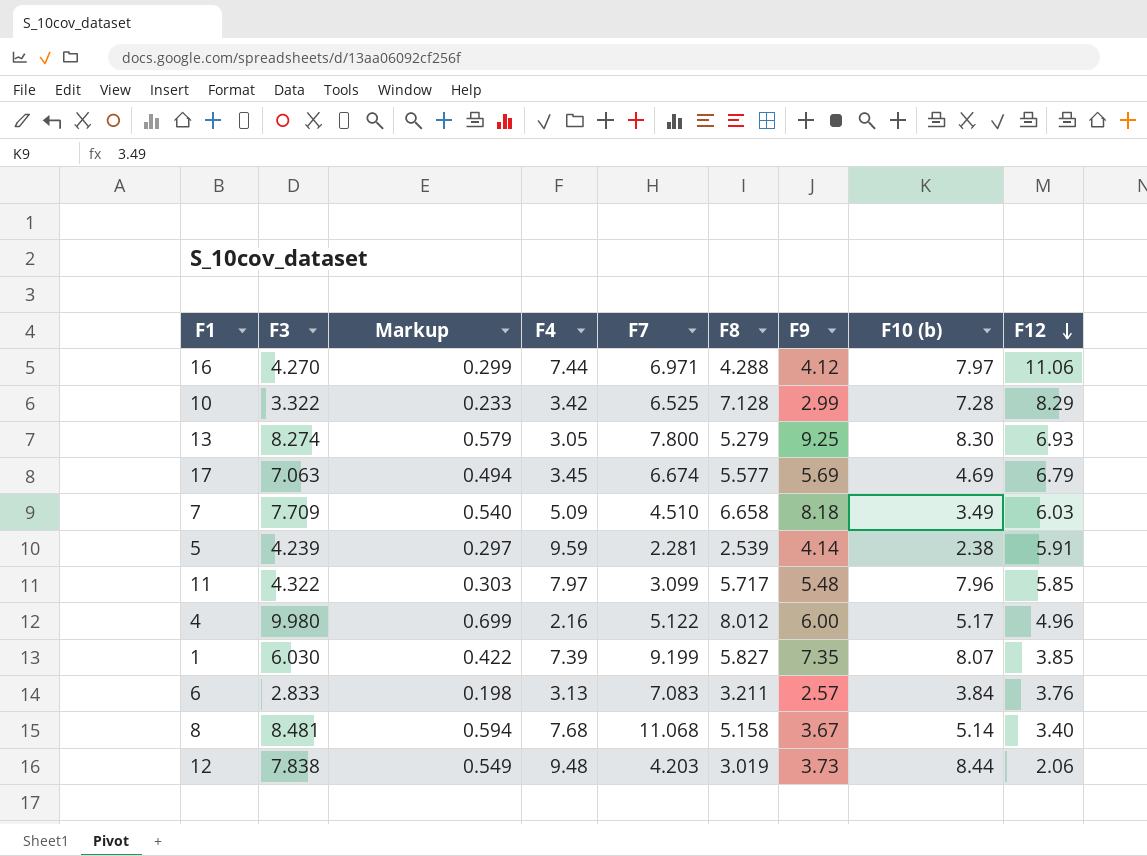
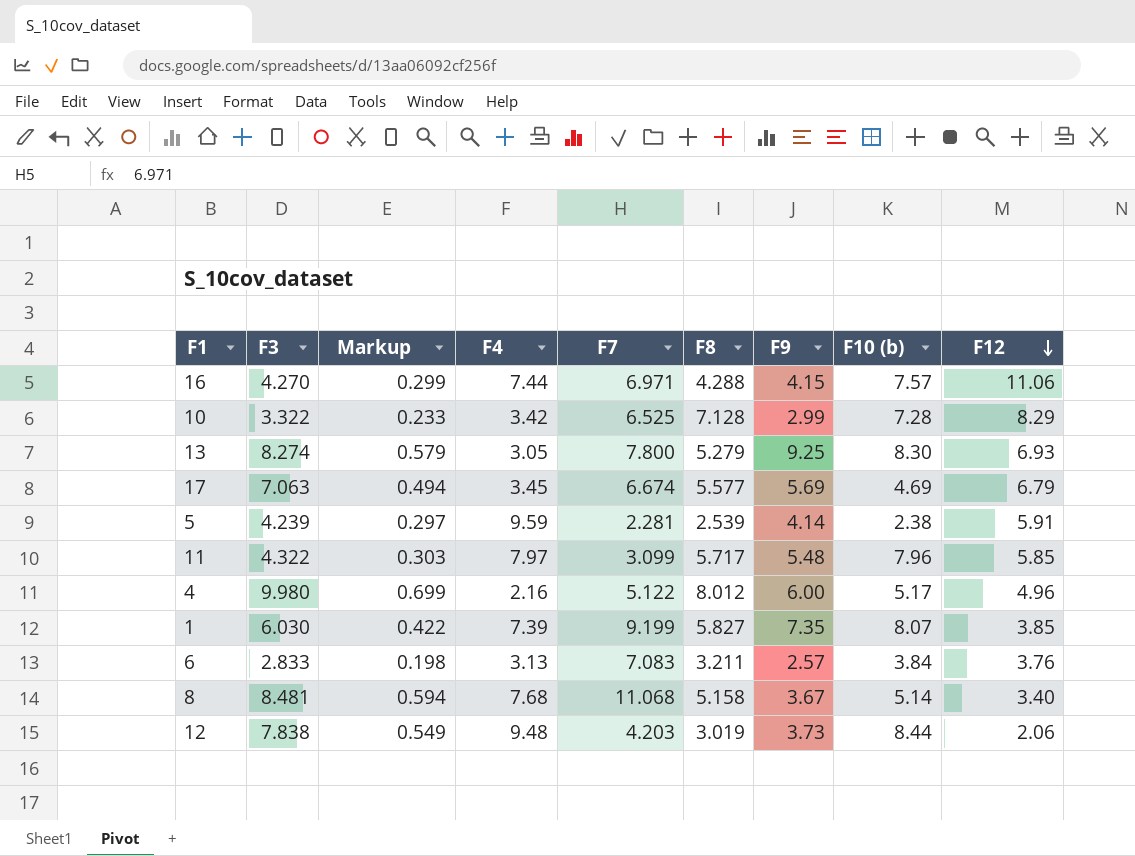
row 7: 7.709 | 0.540 | 5.09 | 4.510 | 6.658 | 8.18 | 3.49 | 6.03 -> none
16 | F9: 4.12 -> 4.15
16 | F10 (b): 7.97 -> 7.57

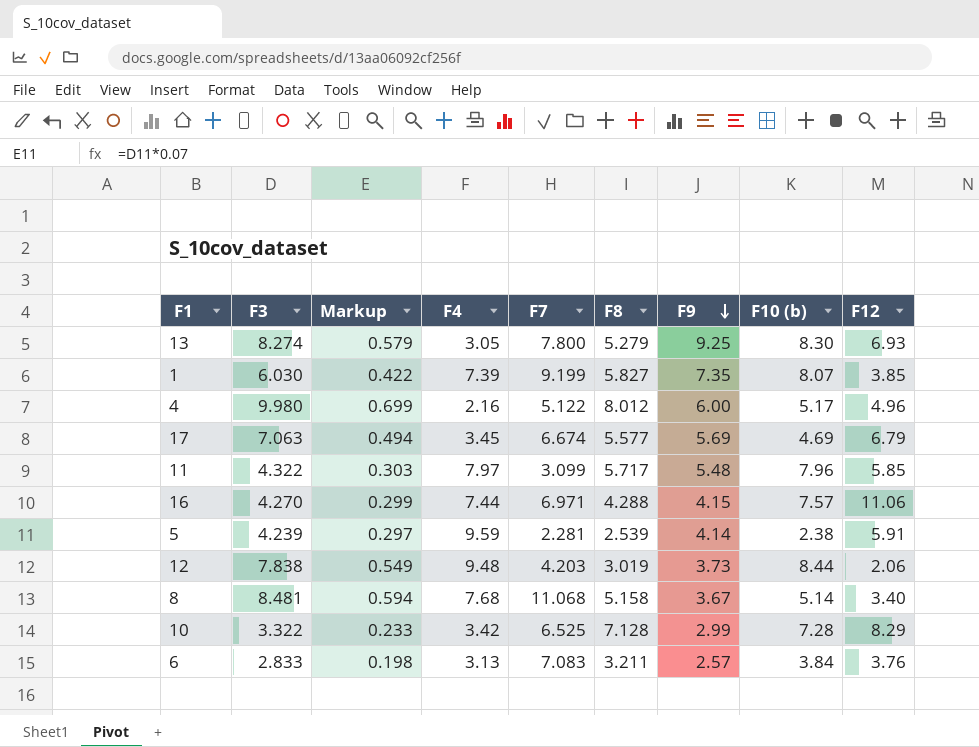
row order: F12 descending -> F9 descending

